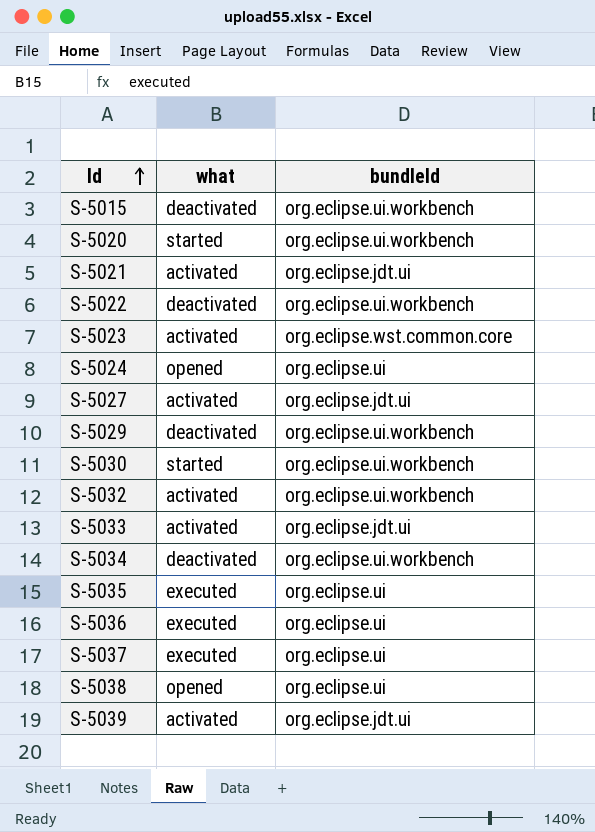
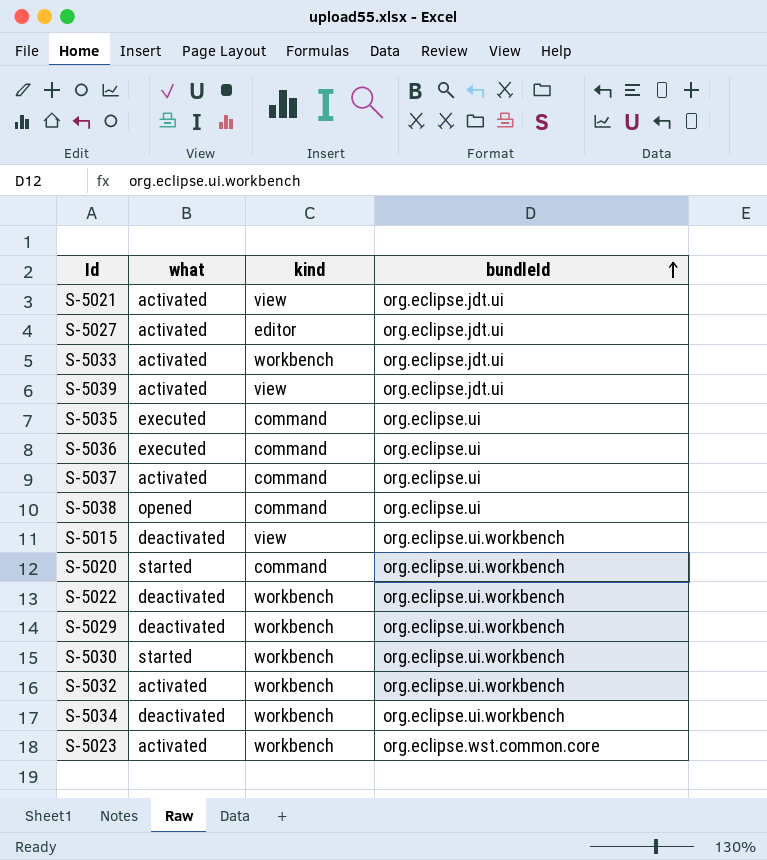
row order: Id ascending -> bundleId ascending
column kind | position: none -> 3
row S-5024: opened | org.eclipse.ui -> none
S-5037 | what: executed -> activated

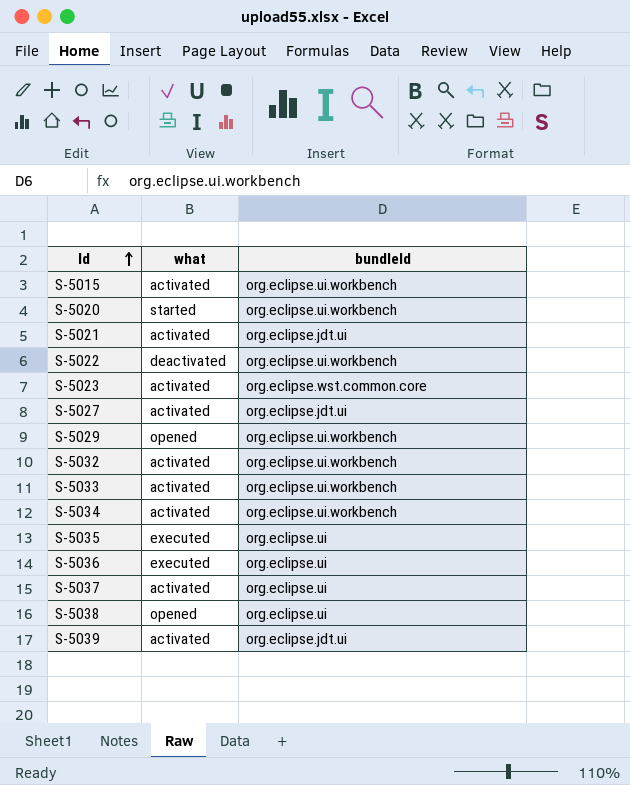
row order: bundleId ascending -> Id ascending
column kind | position: 3 -> none
row S-5030: started | workbench | org.eclipse.ui.workbench -> none
S-5015 | what: deactivated -> activated
S-5029 | what: deactivated -> opened
S-5033 | bundleId: org.eclipse.jdt.ui -> org.eclipse.ui.workbench
S-5034 | what: deactivated -> activated

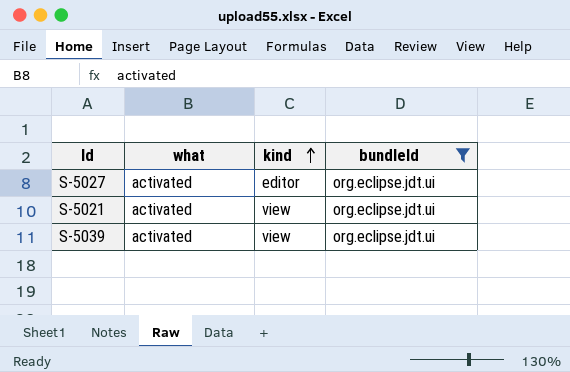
filter: none -> bundleId = org.eclipse.jdt.ui
row order: Id ascending -> kind ascending
column kind | position: none -> 3

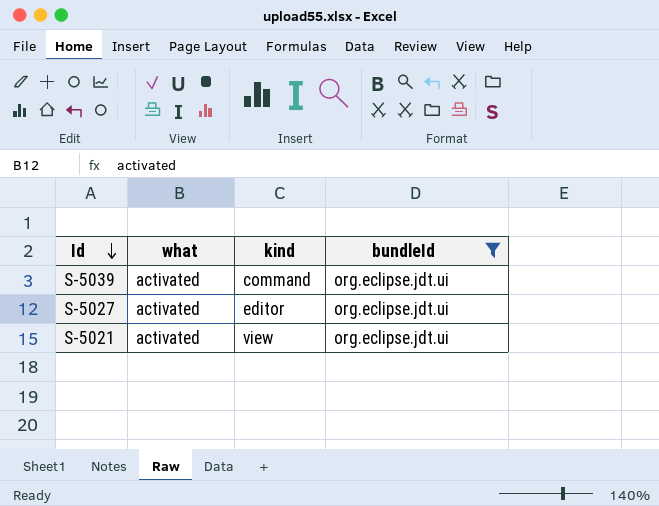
row order: kind ascending -> Id descending
S-5039 | kind: view -> command

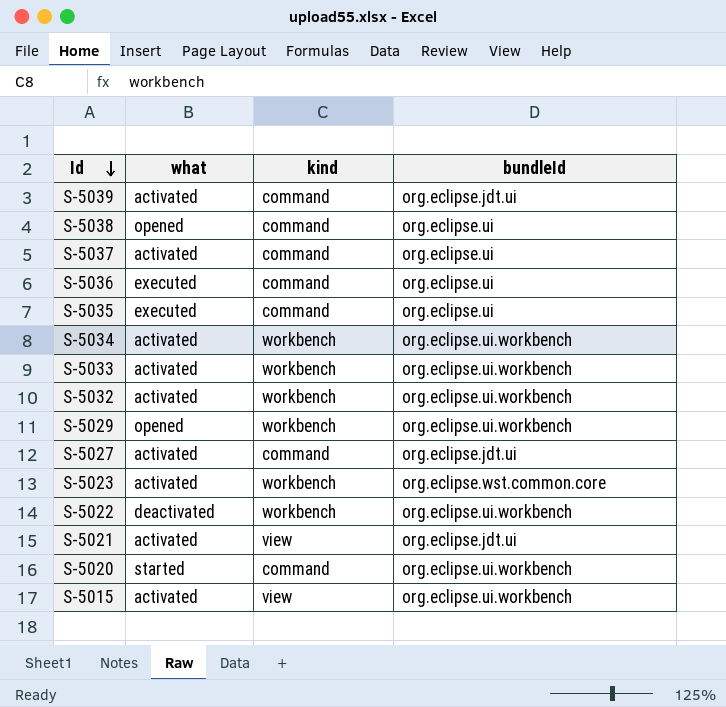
filter: bundleId = org.eclipse.jdt.ui -> none
S-5027 | kind: editor -> command

